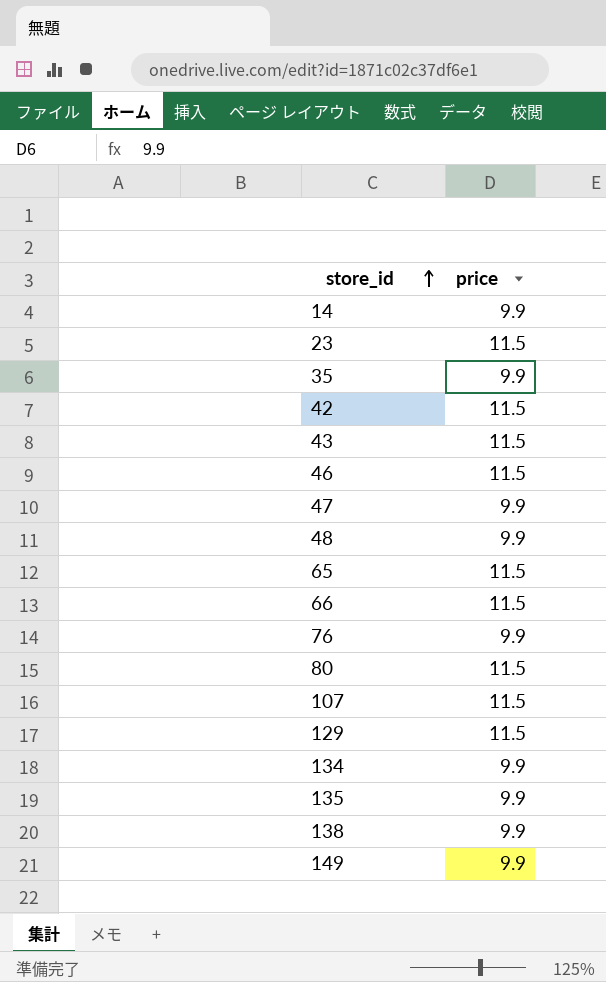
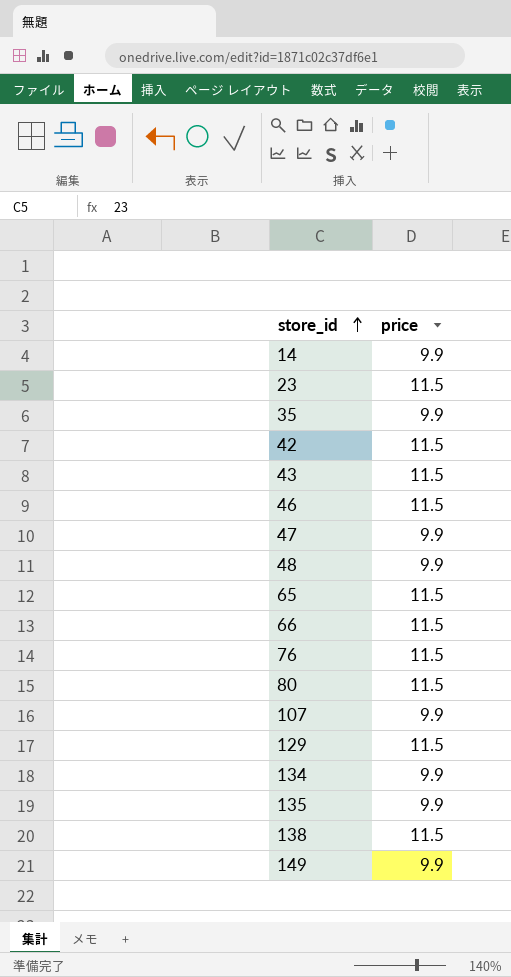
76 | price: 9.9 -> 11.5
107 | price: 11.5 -> 9.9
138 | price: 9.9 -> 11.5

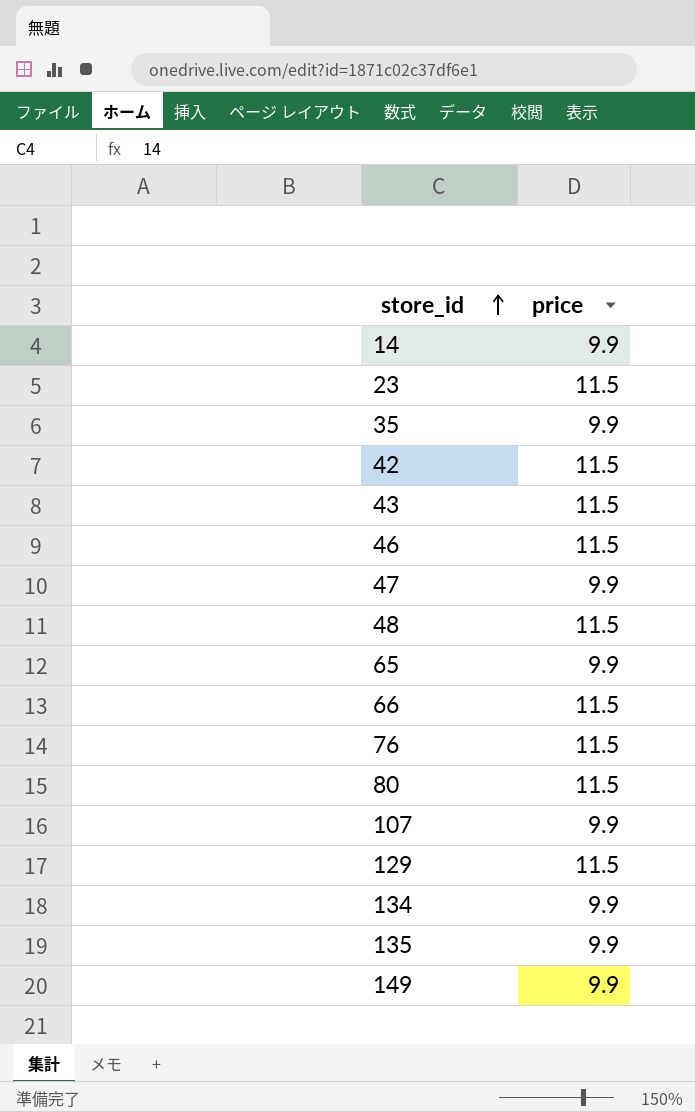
row 138: 11.5 -> none
48 | price: 9.9 -> 11.5
65 | price: 11.5 -> 9.9

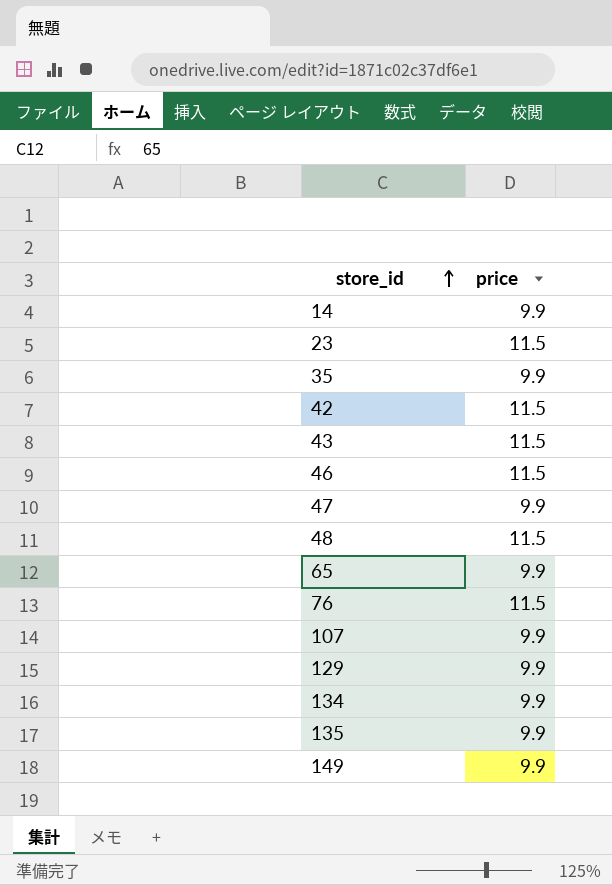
row 66: 11.5 -> none
row 80: 11.5 -> none
129 | price: 11.5 -> 9.9

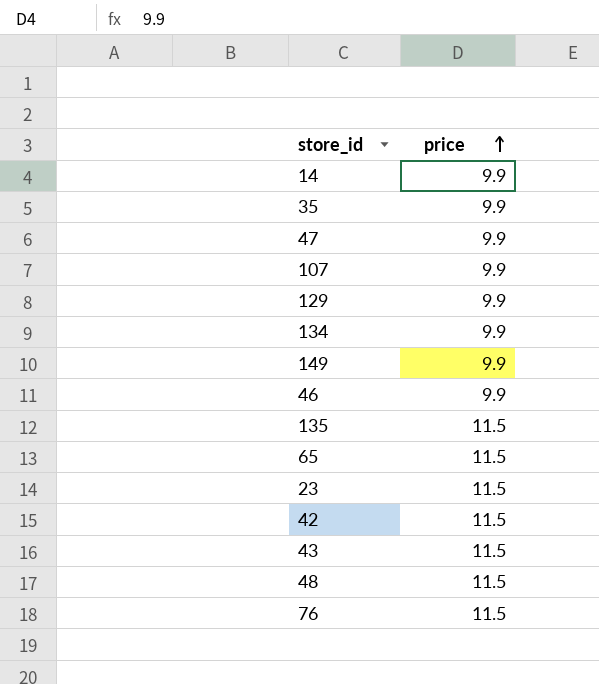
row order: store_id ascending -> price ascending
46 | price: 11.5 -> 9.9
135 | price: 9.9 -> 11.5
65 | price: 9.9 -> 11.5

